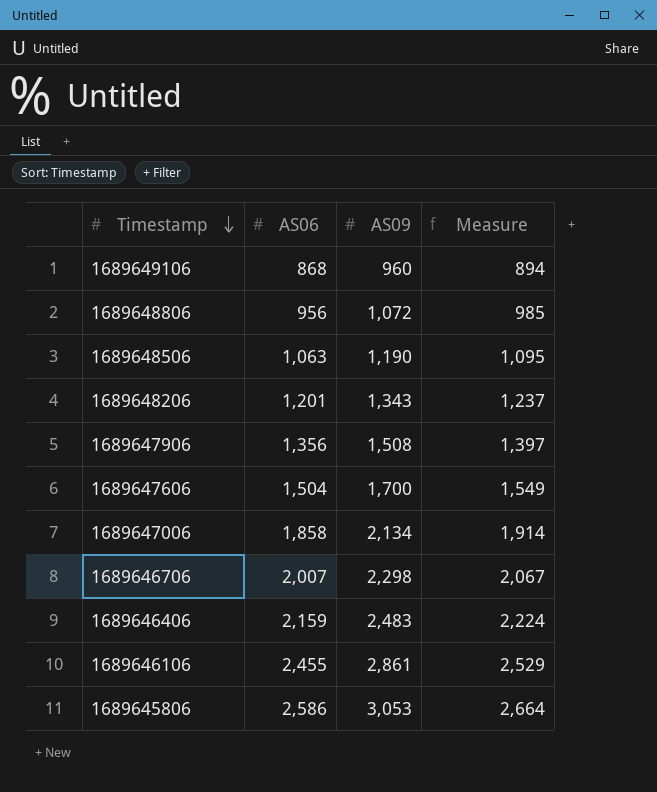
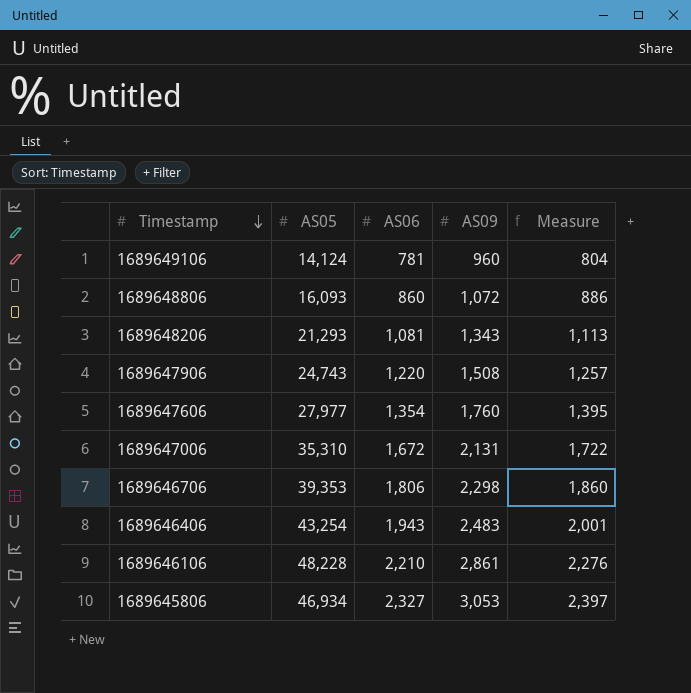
column AS05 | position: none -> 2
row 1689648506: 1,063 | 1,190 | 1,095 -> none
1689649106 | AS06: 868 -> 781
1689649106 | Measure: 894 -> 804
1689648806 | AS06: 956 -> 860
1689648806 | Measure: 985 -> 886
1689648206 | AS06: 1,201 -> 1,081
1689648206 | Measure: 1,237 -> 1,113
1689647906 | AS06: 1,356 -> 1,220
1689647906 | Measure: 1,397 -> 1,257
1689647606 | AS06: 1,504 -> 1,354
1689647606 | AS09: 1,700 -> 1,760
1689647606 | Measure: 1,549 -> 1,395
1689647006 | AS06: 1,858 -> 1,672
1689647006 | AS09: 2,134 -> 2,131
1689647006 | Measure: 1,914 -> 1,722
1689646706 | AS06: 2,007 -> 1,806
1689646706 | Measure: 2,067 -> 1,860
1689646406 | AS06: 2,159 -> 1,943
1689646406 | Measure: 2,224 -> 2,001
1689646106 | AS06: 2,455 -> 2,210
1689646106 | Measure: 2,529 -> 2,276
1689645806 | AS06: 2,586 -> 2,327
1689645806 | Measure: 2,664 -> 2,397

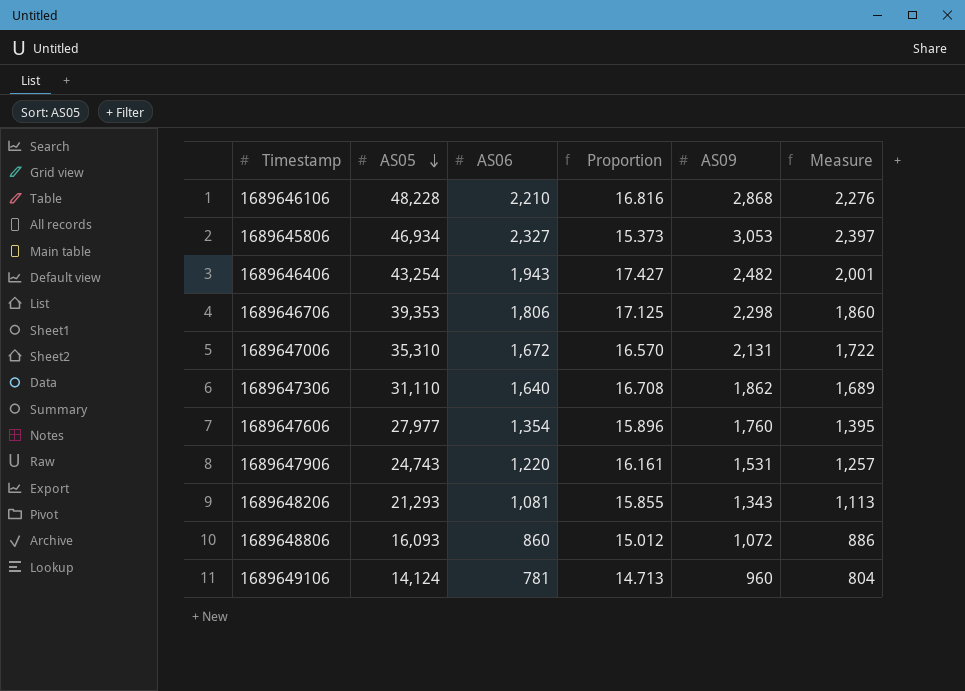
row order: Timestamp descending -> AS05 descending
column Proportion | formula: none -> [AS05] / [AS09]
1689646106 | AS09: 2,861 -> 2,868
1689646406 | AS09: 2,483 -> 2,482
row 1689647306: none -> 31,110 | 1,640 | 16.708 | 1,862 | 1,689
1689647906 | AS09: 1,508 -> 1,531

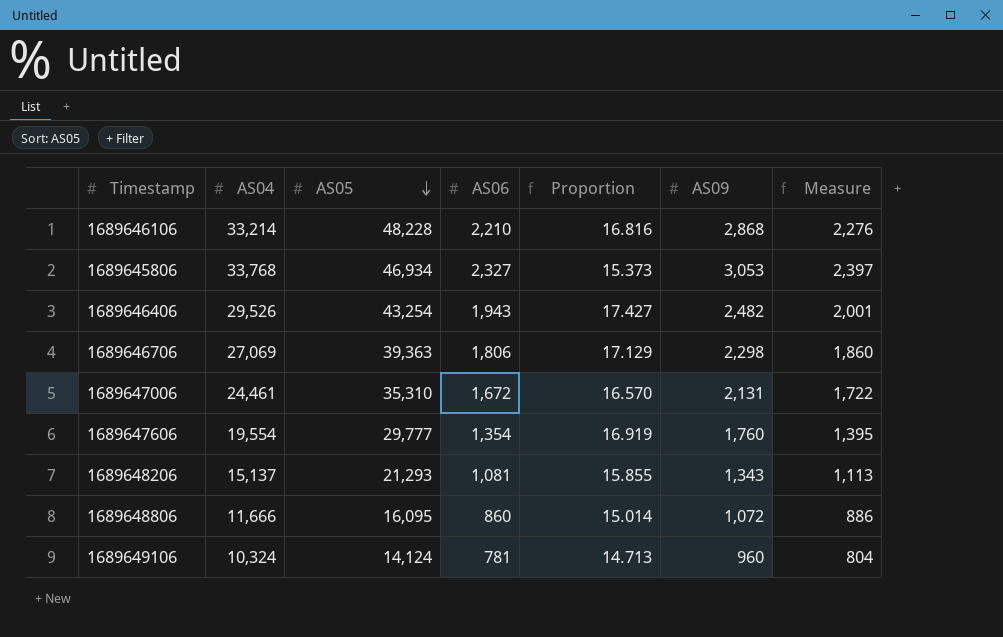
column AS04 | position: none -> 2
row 1689647306: 31,110 | 1,640 | 16.708 | 1,862 | 1,689 -> none
row 1689647906: 24,743 | 1,220 | 16.161 | 1,531 | 1,257 -> none
1689646706 | AS05: 39,353 -> 39,363
1689646706 | Proportion: 17.125 -> 17.129
1689647606 | AS05: 27,977 -> 29,777
1689647606 | Proportion: 15.896 -> 16.919
1689648806 | AS05: 16,093 -> 16,095
1689648806 | Proportion: 15.012 -> 15.014

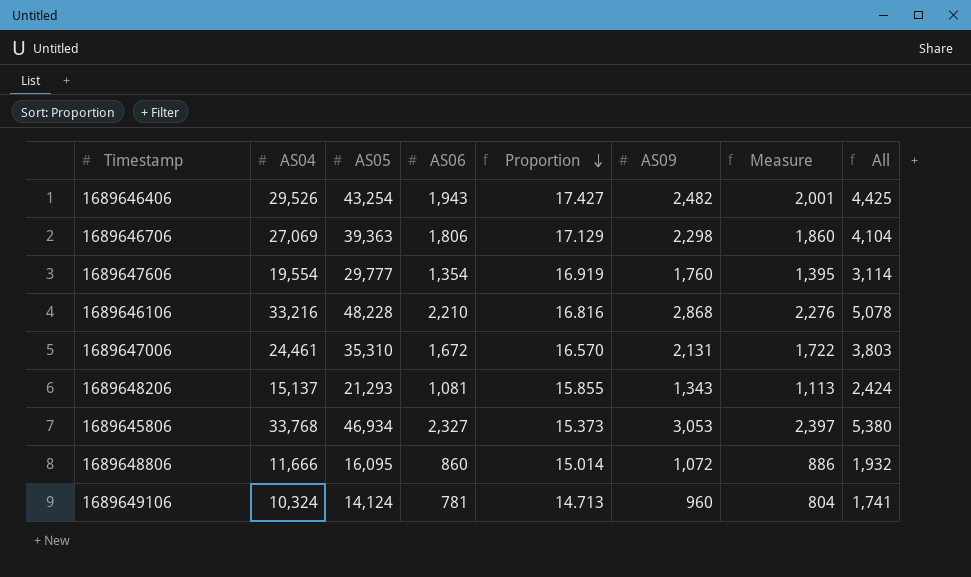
row order: AS05 descending -> Proportion descending
column All | formula: none -> [AS06] + [AS09]
1689646106 | AS04: 33,214 -> 33,216

